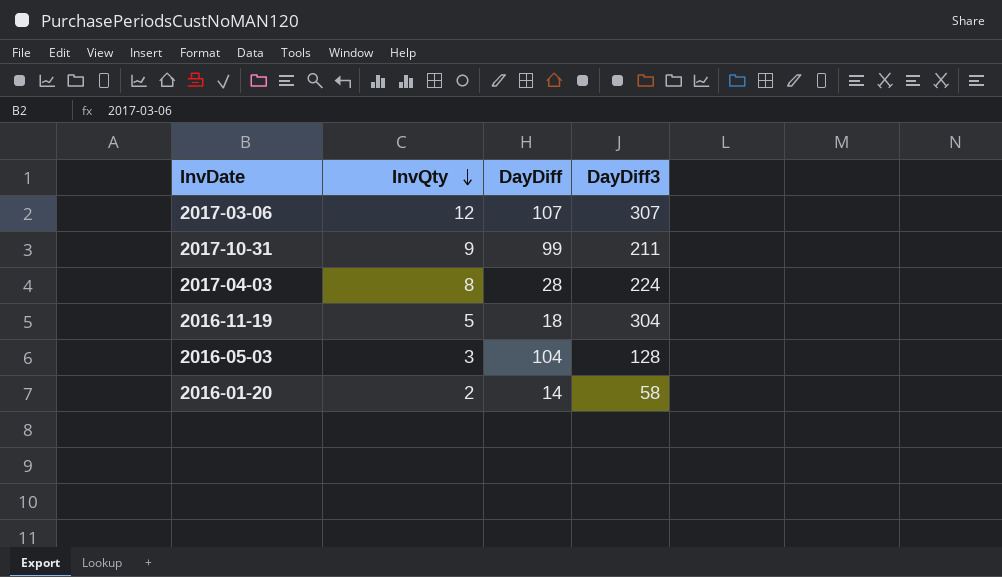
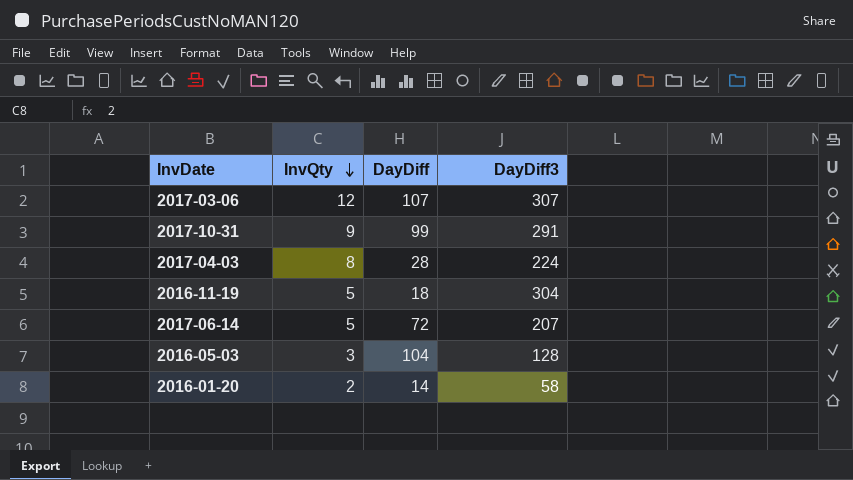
2017-10-31 | DayDiff3: 211 -> 291
row 2017-06-14: none -> 5 | 72 | 207

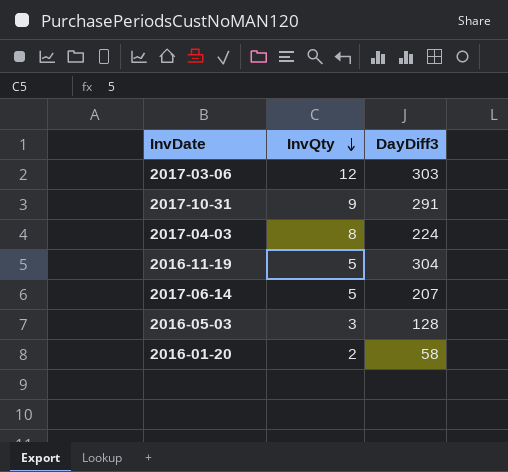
column DayDiff | position: 3 -> none
2017-03-06 | DayDiff3: 307 -> 303

